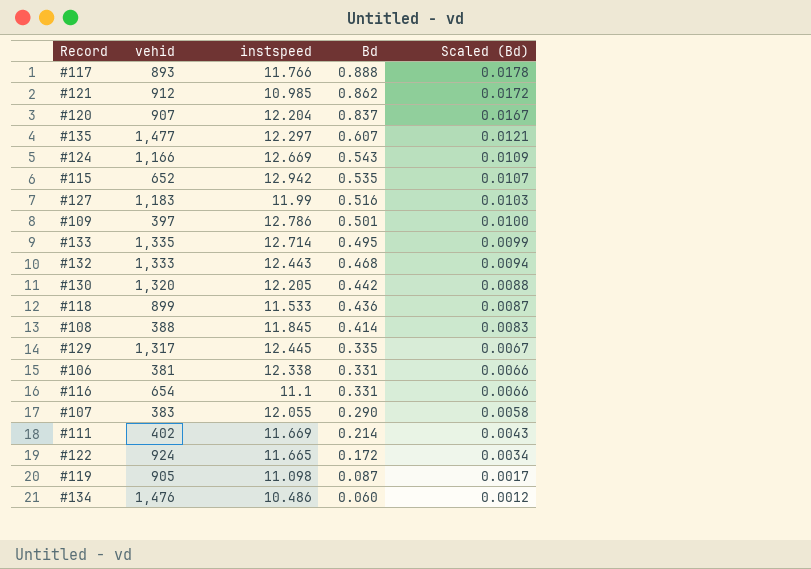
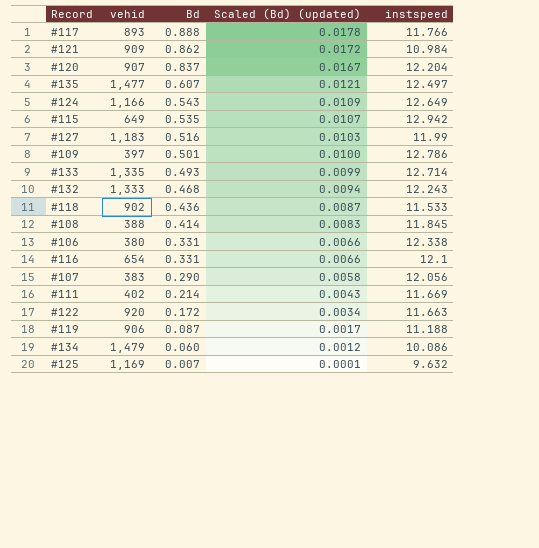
column name: Scaled (Bd) -> Scaled (Bd) (updated)
column instspeed | position: 3 -> 5
row #130: 1,320 | 12.205 | 0.442 | 0.0088 -> none
row #129: 1,317 | 12.445 | 0.335 | 0.0067 -> none
#121 | vehid: 912 -> 909
#121 | instspeed: 10.985 -> 10.984
#135 | instspeed: 12.297 -> 12.497
#124 | instspeed: 12.669 -> 12.649
#115 | vehid: 652 -> 649
#133 | Bd: 0.495 -> 0.493
#132 | instspeed: 12.443 -> 12.243
#118 | vehid: 899 -> 902
#106 | vehid: 381 -> 380
#116 | instspeed: 11.1 -> 12.1
#107 | instspeed: 12.055 -> 12.056
#122 | vehid: 924 -> 920
#122 | instspeed: 11.665 -> 11.663
#119 | vehid: 905 -> 906
#119 | instspeed: 11.098 -> 11.188
#134 | vehid: 1,476 -> 1,479
#134 | instspeed: 10.486 -> 10.086
row #125: none -> 1,169 | 0.007 | 0.0001 | 9.632

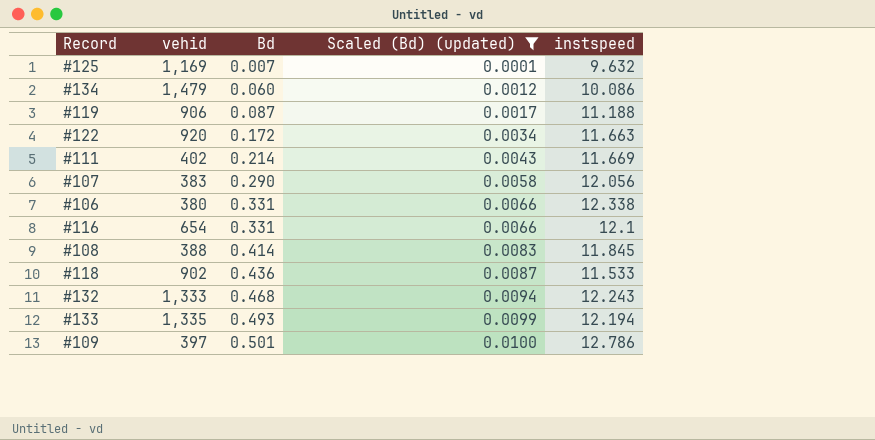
filter: none -> Scaled (Bd) (updated) <= 0.0100
row order: Bd descending -> Bd ascending
#133 | instspeed: 12.714 -> 12.194

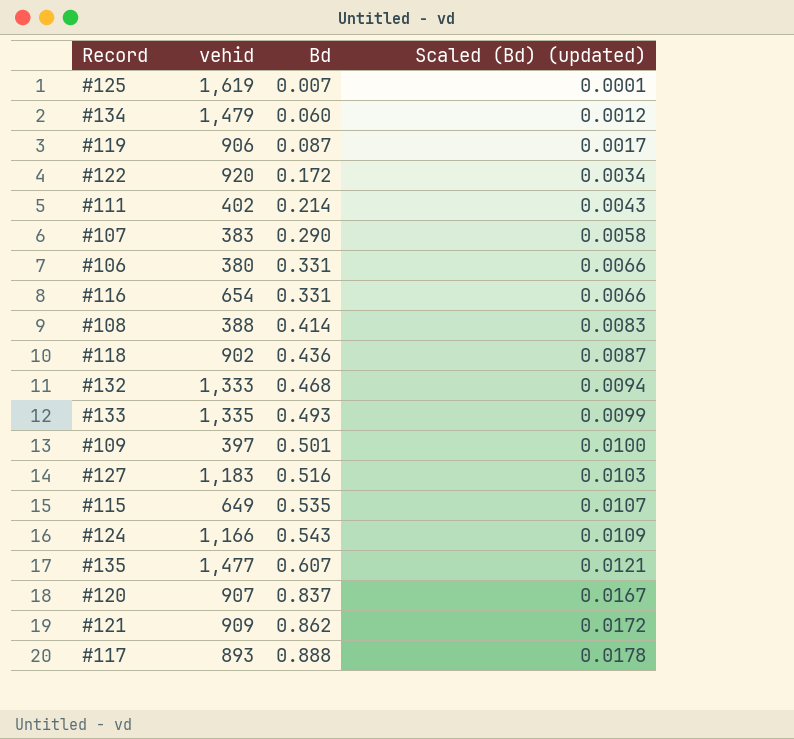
filter: Scaled (Bd) (updated) <= 0.0100 -> none
column instspeed | position: 5 -> none
#125 | vehid: 1,169 -> 1,619

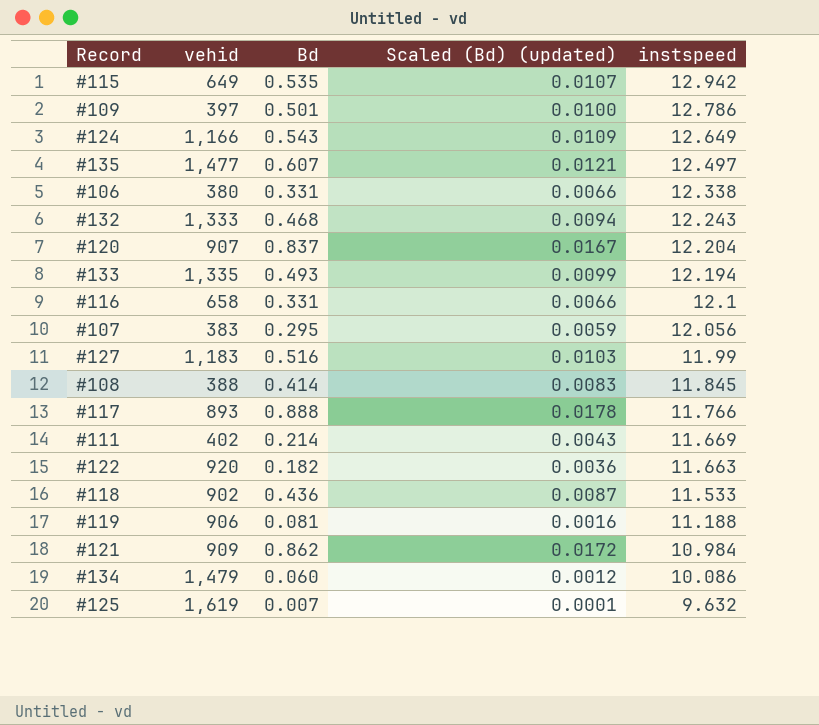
row order: Bd ascending -> instspeed descending
column instspeed | position: none -> 5
#116 | vehid: 654 -> 658
#107 | Bd: 0.290 -> 0.295
#107 | Scaled (Bd) (updated): 0.0058 -> 0.0059
#122 | Bd: 0.172 -> 0.182
#122 | Scaled (Bd) (updated): 0.0034 -> 0.0036
#119 | Bd: 0.087 -> 0.081
#119 | Scaled (Bd) (updated): 0.0017 -> 0.0016

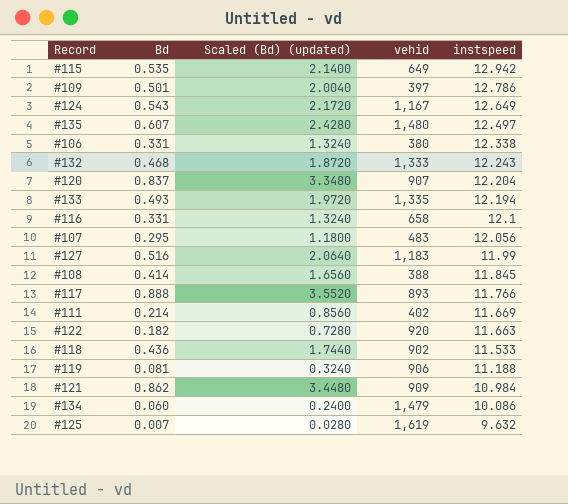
column Scaled (Bd) (updated) | formula: [Bd] * 0.02 -> [Bd] * 4
column vehid | position: 2 -> 4
#124 | vehid: 1,166 -> 1,167
#135 | vehid: 1,477 -> 1,480
#107 | vehid: 383 -> 483

